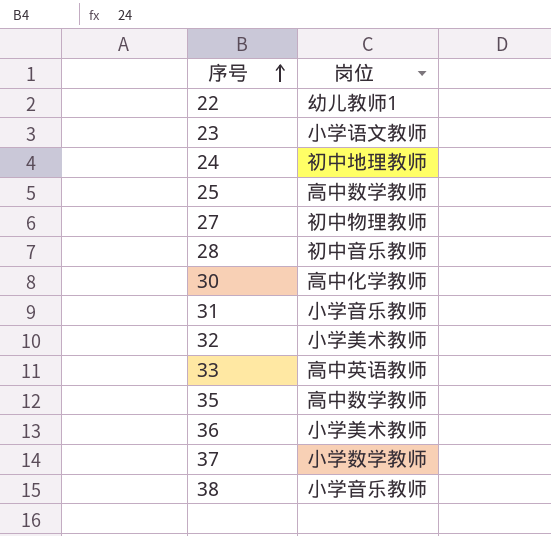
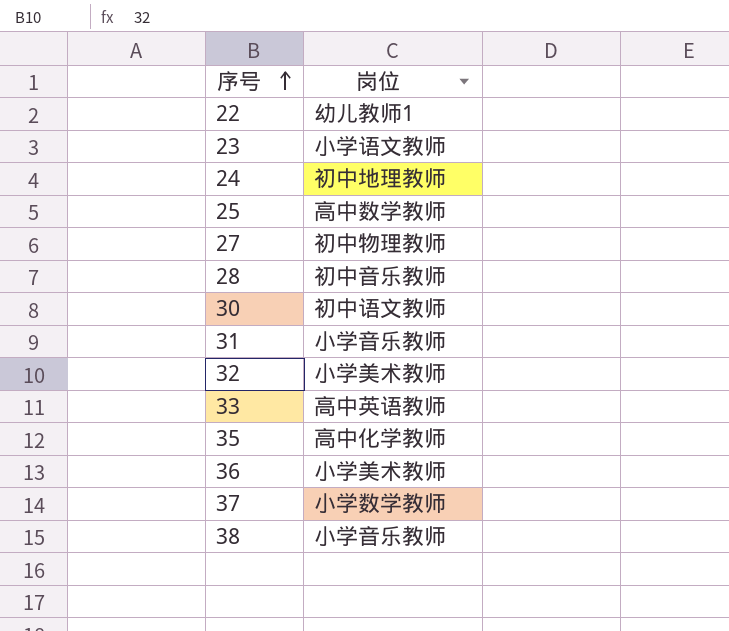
30 | 岗位: 高中化学教师 -> 初中语文教师
35 | 岗位: 高中数学教师 -> 高中化学教师

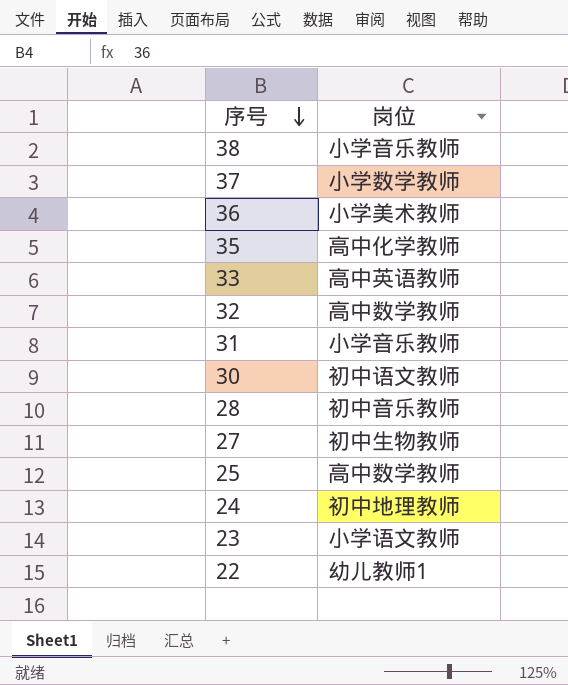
row order: 序号 ascending -> 序号 descending
32 | 岗位: 小学美术教师 -> 高中数学教师
27 | 岗位: 初中物理教师 -> 初中生物教师

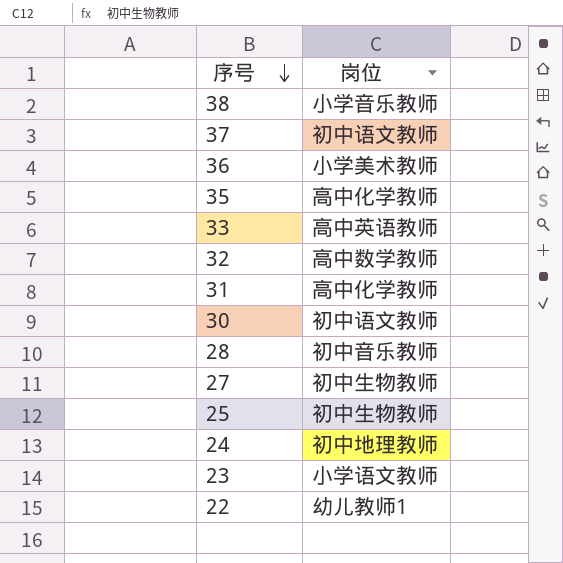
37 | 岗位: 小学数学教师 -> 初中语文教师
31 | 岗位: 小学音乐教师 -> 高中化学教师
25 | 岗位: 高中数学教师 -> 初中生物教师

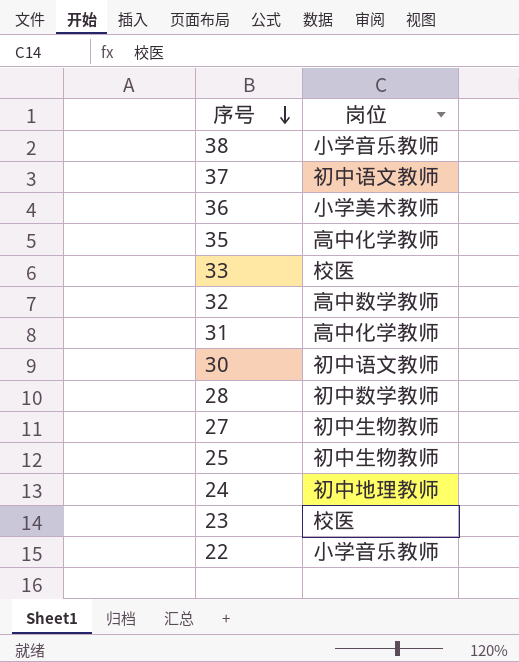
33 | 岗位: 高中英语教师 -> 校医
28 | 岗位: 初中音乐教师 -> 初中数学教师
23 | 岗位: 小学语文教师 -> 校医
22 | 岗位: 幼儿教师1 -> 小学音乐教师

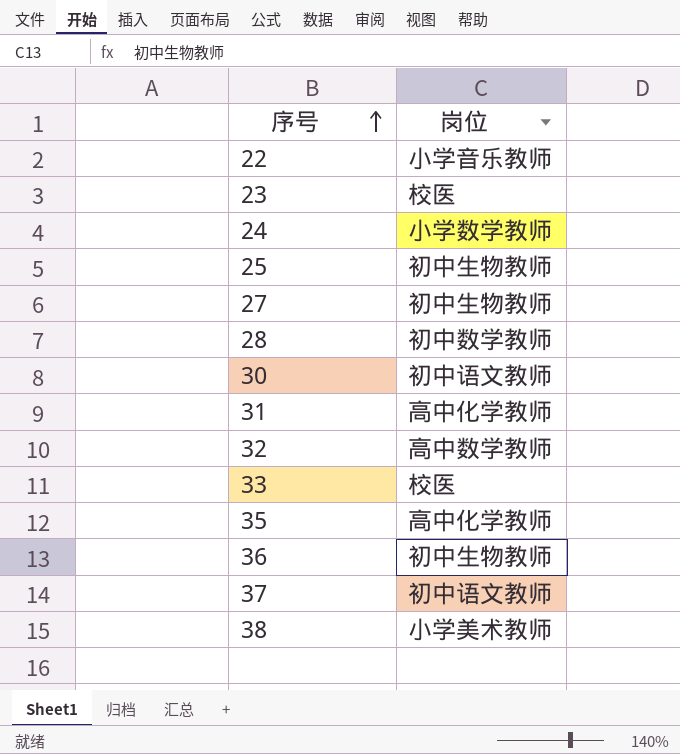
row order: 序号 descending -> 序号 ascending
24 | 岗位: 初中地理教师 -> 小学数学教师
36 | 岗位: 小学美术教师 -> 初中生物教师
38 | 岗位: 小学音乐教师 -> 小学美术教师

